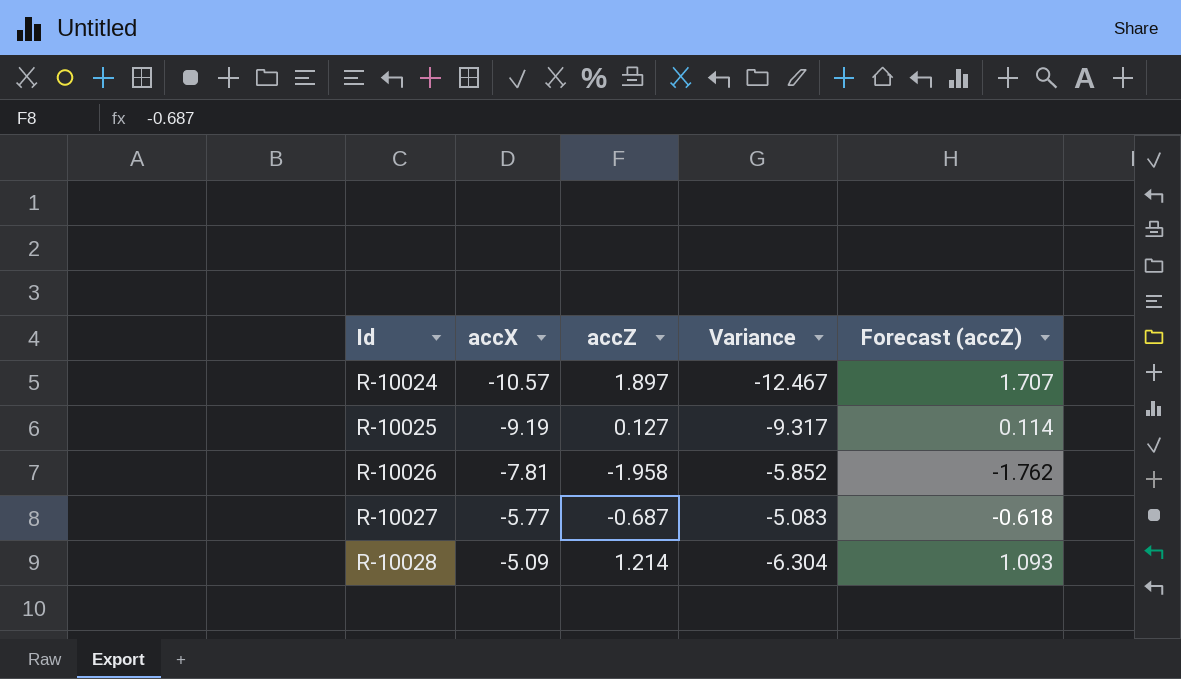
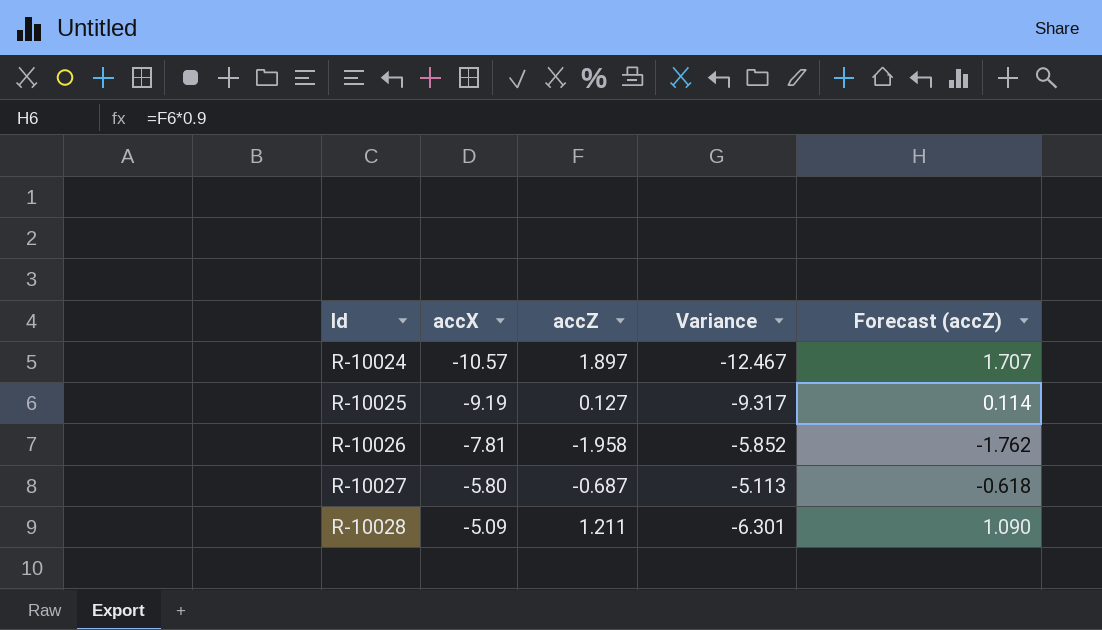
R-10027 | accX: -5.77 -> -5.80
R-10027 | Variance: -5.083 -> -5.113
R-10028 | accZ: 1.214 -> 1.211
R-10028 | Variance: -6.304 -> -6.301
R-10028 | Forecast (accZ): 1.093 -> 1.090

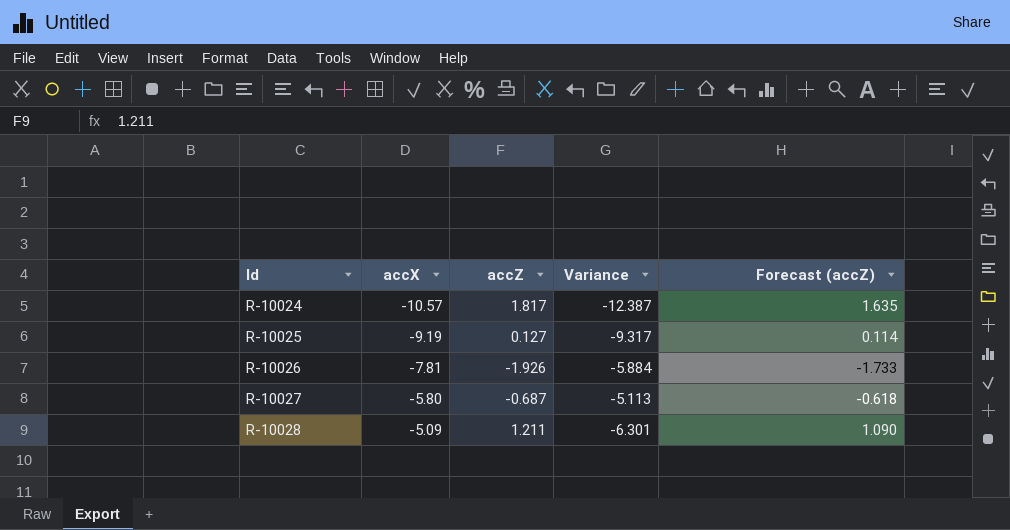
R-10024 | accZ: 1.897 -> 1.817
R-10024 | Variance: -12.467 -> -12.387
R-10024 | Forecast (accZ): 1.707 -> 1.635
R-10026 | accZ: -1.958 -> -1.926
R-10026 | Variance: -5.852 -> -5.884
R-10026 | Forecast (accZ): -1.762 -> -1.733

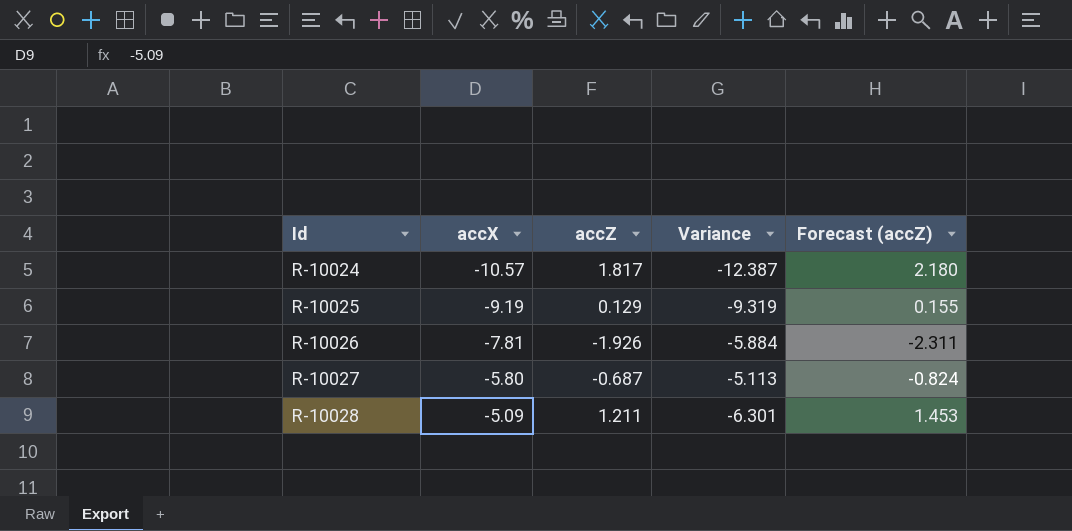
column Forecast (accZ) | formula: [accZ] * 0.9 -> [accZ] * 1.2
R-10025 | accZ: 0.127 -> 0.129
R-10025 | Variance: -9.317 -> -9.319

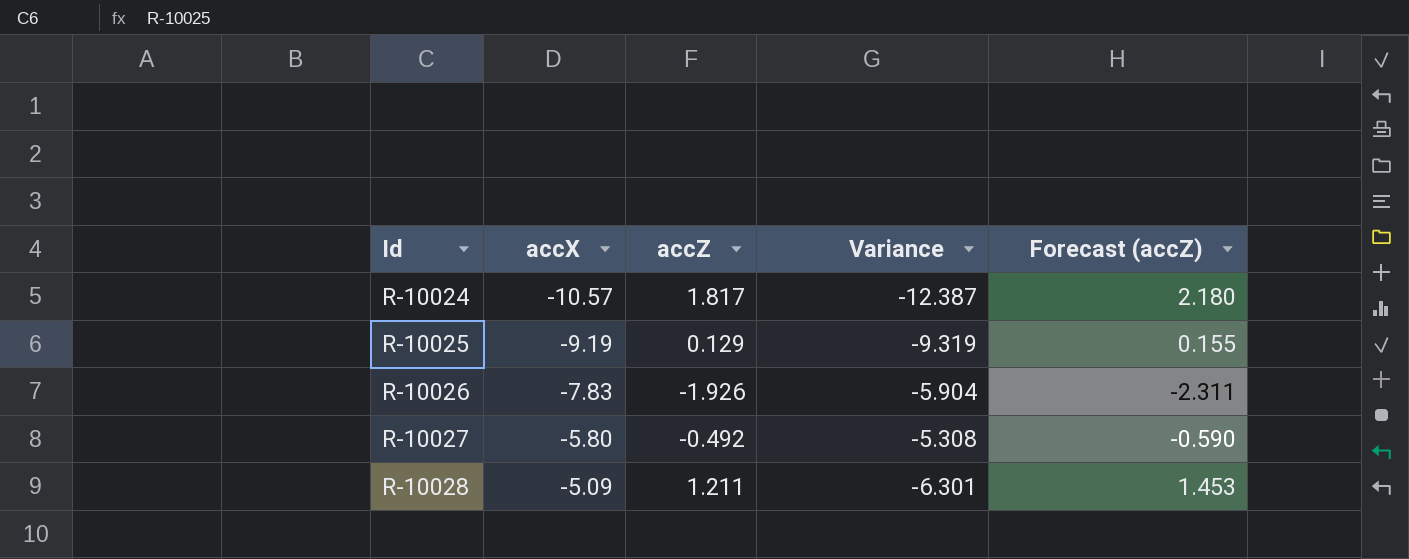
R-10026 | accX: -7.81 -> -7.83
R-10026 | Variance: -5.884 -> -5.904
R-10027 | accZ: -0.687 -> -0.492
R-10027 | Variance: -5.113 -> -5.308
R-10027 | Forecast (accZ): -0.824 -> -0.590

